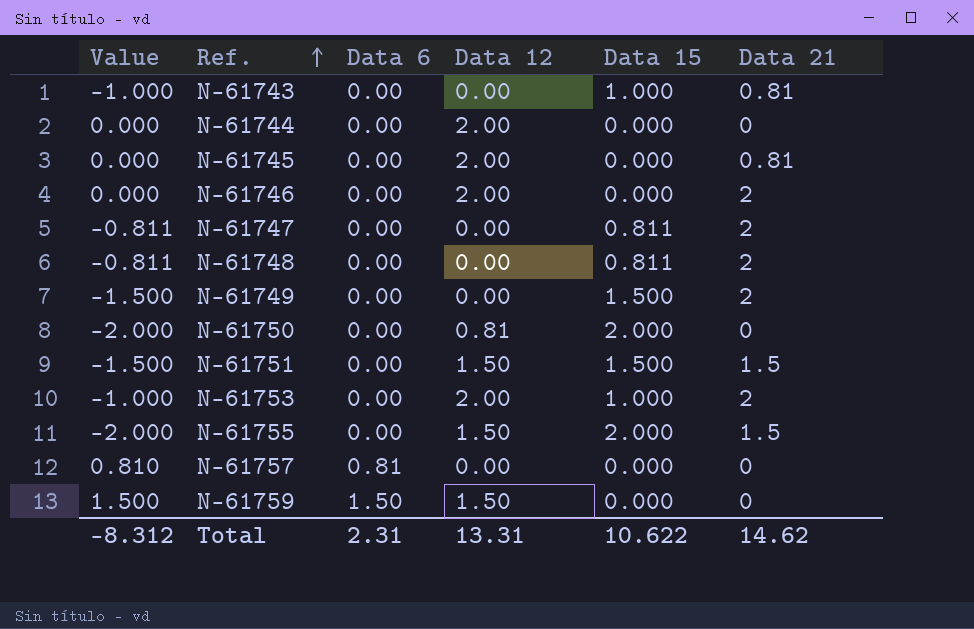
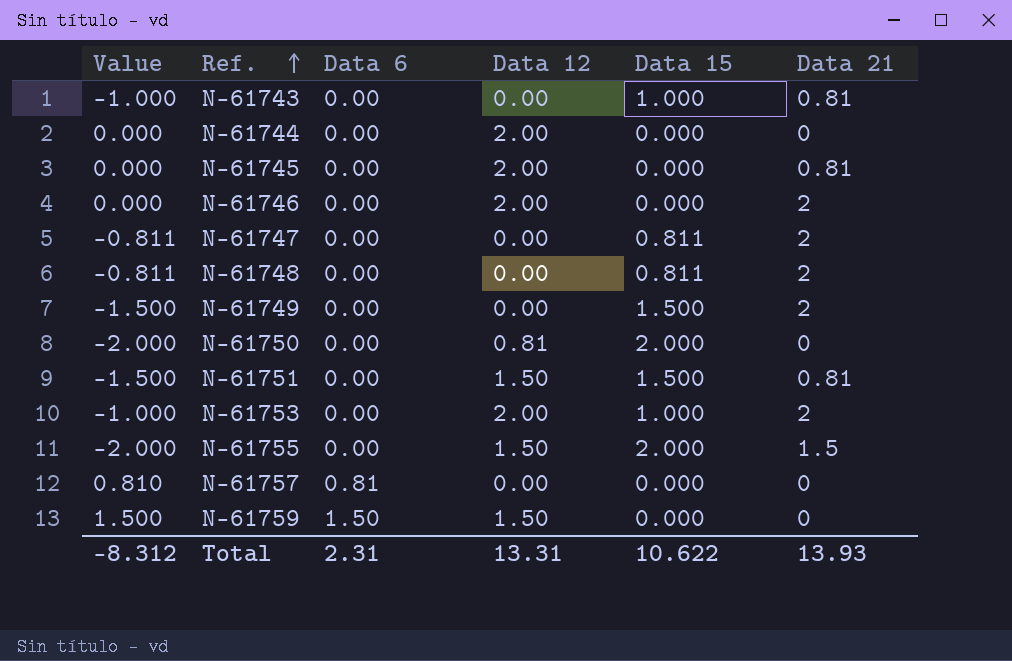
N-61751 | Data 21: 1.5 -> 0.81
Total | Data 21: 14.62 -> 13.93

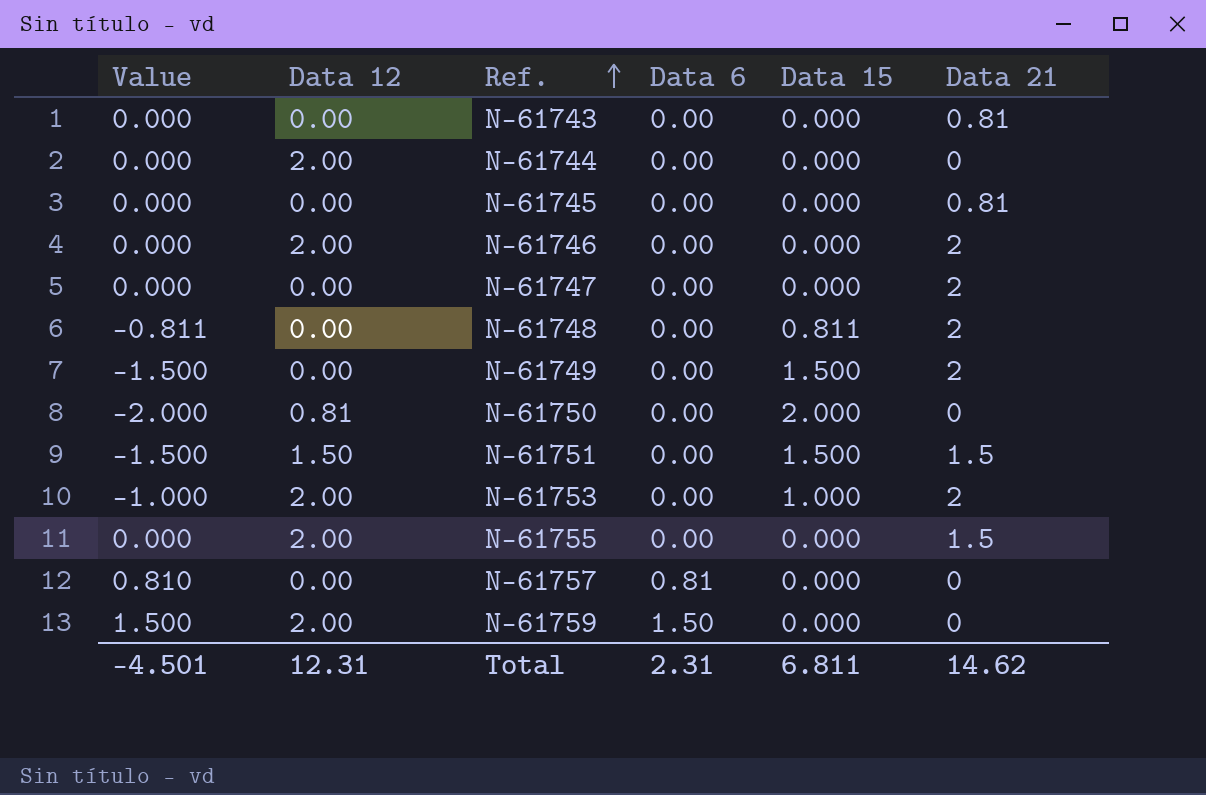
column Data 12 | position: 4 -> 2
N-61743 | Value: -1.000 -> 0.000
N-61743 | Data 15: 1.000 -> 0.000
N-61745 | Data 12: 2.00 -> 0.00
N-61747 | Value: -0.811 -> 0.000
N-61747 | Data 15: 0.811 -> 0.000
N-61751 | Data 21: 0.81 -> 1.5
N-61755 | Value: -2.000 -> 0.000
N-61755 | Data 12: 1.50 -> 2.00
N-61755 | Data 15: 2.000 -> 0.000
N-61759 | Data 12: 1.50 -> 2.00
Total | Value: -8.312 -> -4.501
Total | Data 12: 13.31 -> 12.31
Total | Data 15: 10.622 -> 6.811
Total | Data 21: 13.93 -> 14.62

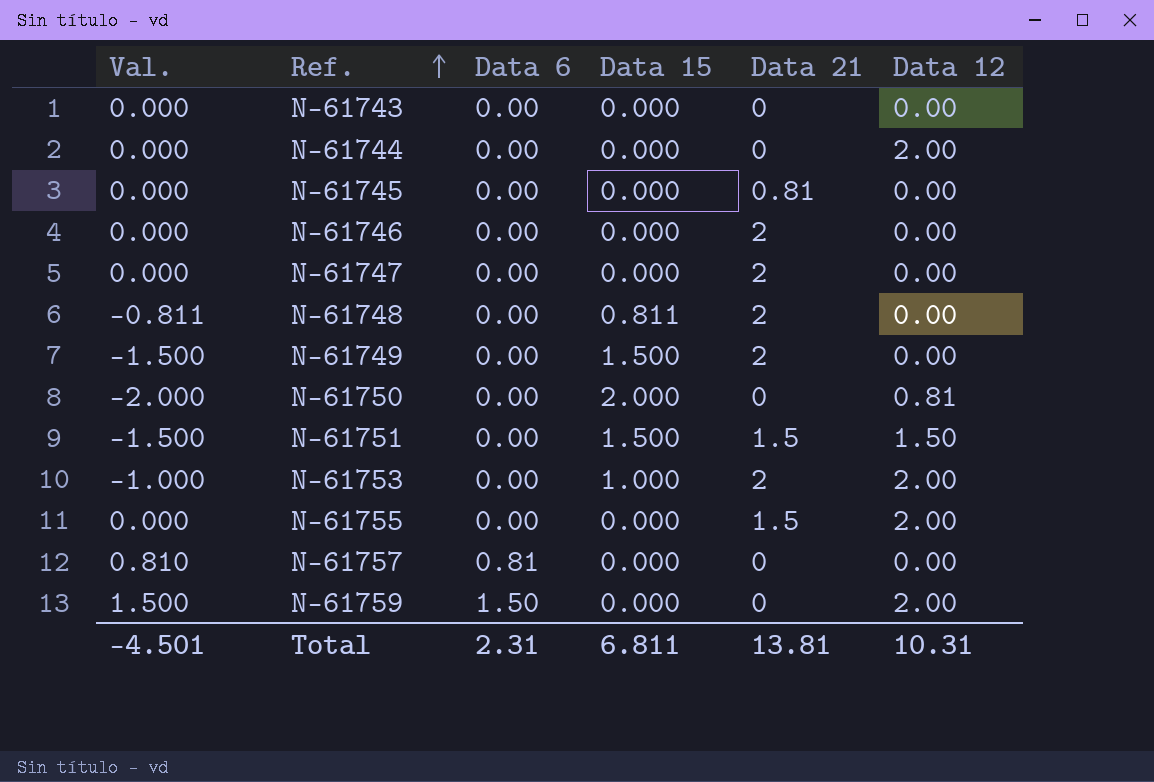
column name: Value -> Val.
column Data 12 | position: 2 -> 6
N-61743 | Data 21: 0.81 -> 0
N-61746 | Data 12: 2.00 -> 0.00
Total | Data 21: 14.62 -> 13.81
Total | Data 12: 12.31 -> 10.31

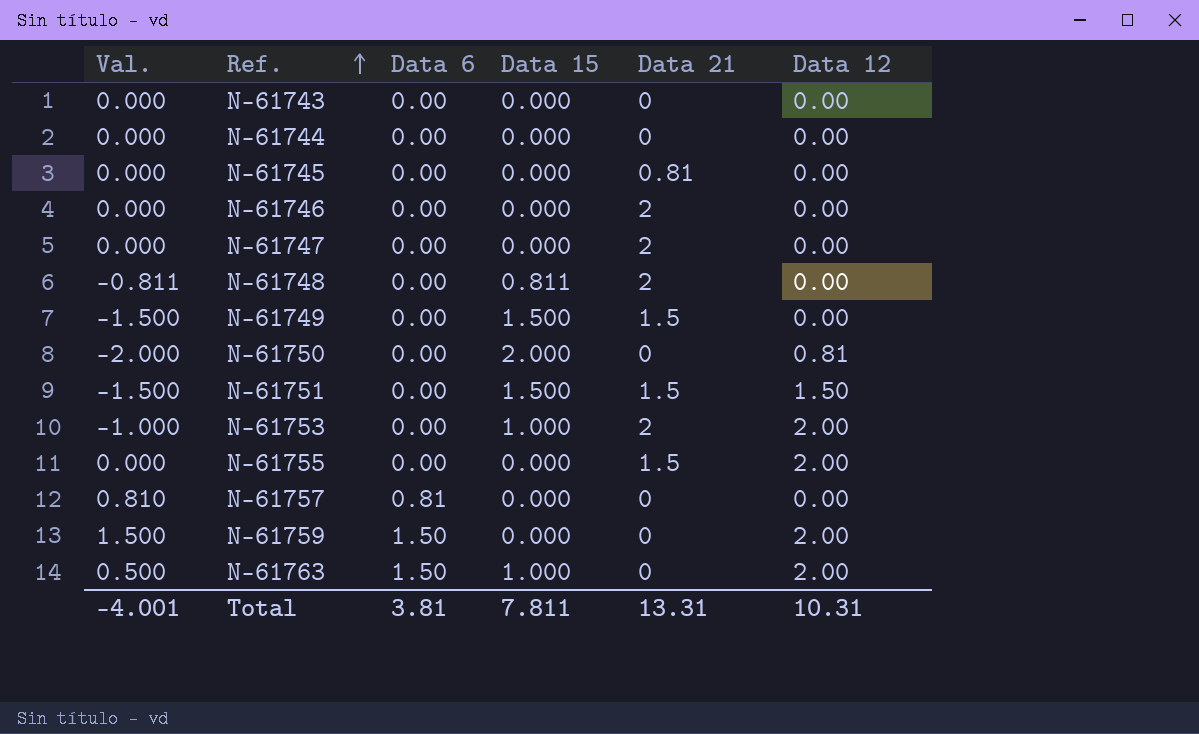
N-61744 | Data 12: 2.00 -> 0.00
N-61749 | Data 21: 2 -> 1.5
row N-61763: none -> 0.500 | 1.50 | 1.000 | 0 | 2.00
Total | Val.: -4.501 -> -4.001
Total | Data 6: 2.31 -> 3.81
Total | Data 15: 6.811 -> 7.811
Total | Data 21: 13.81 -> 13.31

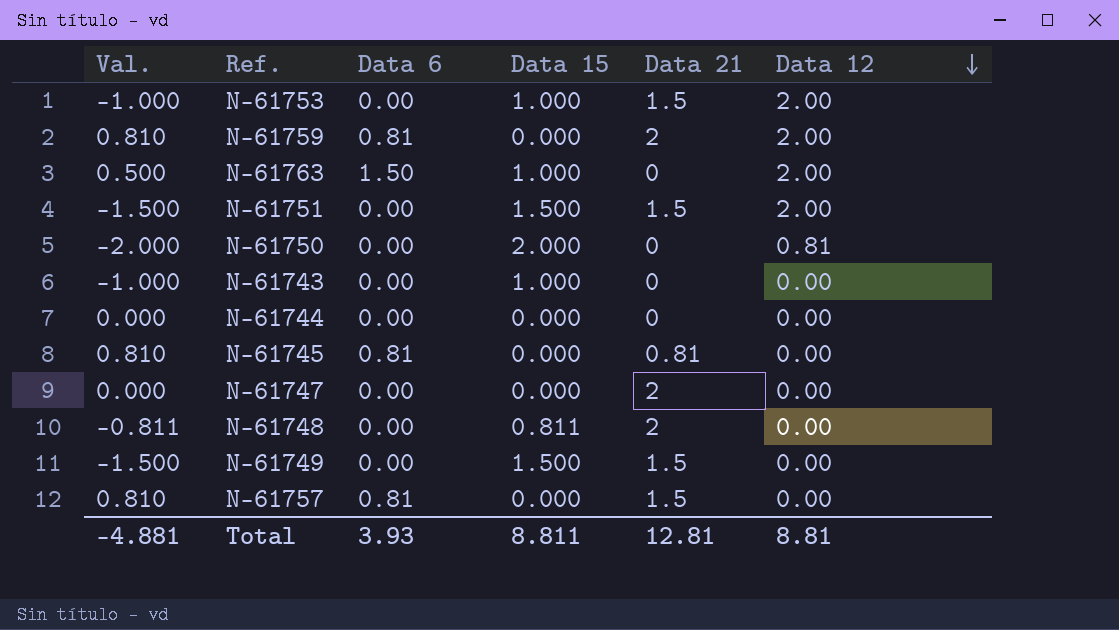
row order: Ref. ascending -> Data 12 descending
row N-61746: 0.000 | 0.00 | 0.000 | 2 | 0.00 -> none
row N-61755: 0.000 | 0.00 | 0.000 | 1.5 | 2.00 -> none
N-61753 | Data 21: 2 -> 1.5
N-61759 | Val.: 1.500 -> 0.810
N-61759 | Data 6: 1.50 -> 0.81
N-61759 | Data 21: 0 -> 2
N-61751 | Data 12: 1.50 -> 2.00
N-61743 | Val.: 0.000 -> -1.000
N-61743 | Data 15: 0.000 -> 1.000
N-61745 | Val.: 0.000 -> 0.810
N-61745 | Data 6: 0.00 -> 0.81
N-61757 | Data 21: 0 -> 1.5
Total | Val.: -4.001 -> -4.881
Total | Data 6: 3.81 -> 3.93
Total | Data 15: 7.811 -> 8.811
Total | Data 21: 13.31 -> 12.81
Total | Data 12: 10.31 -> 8.81

